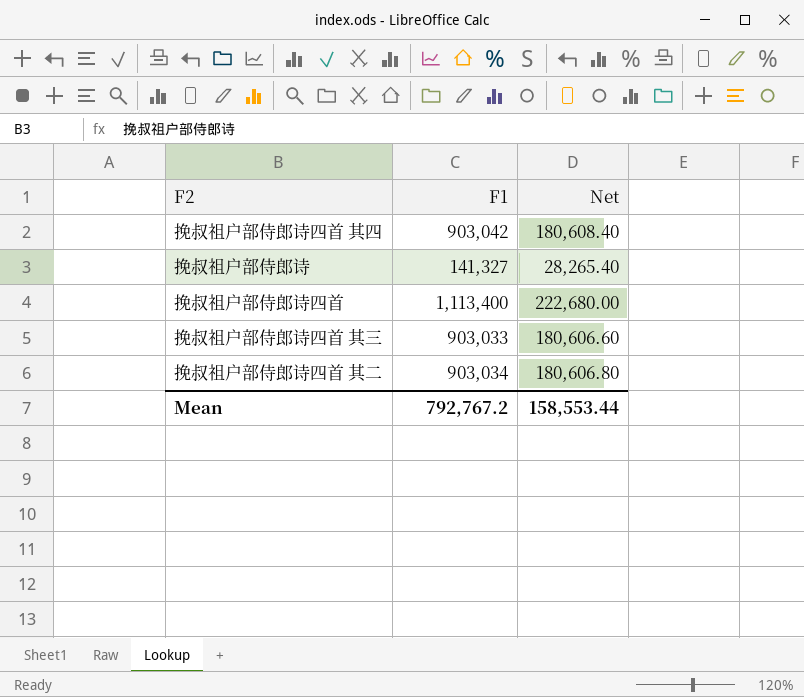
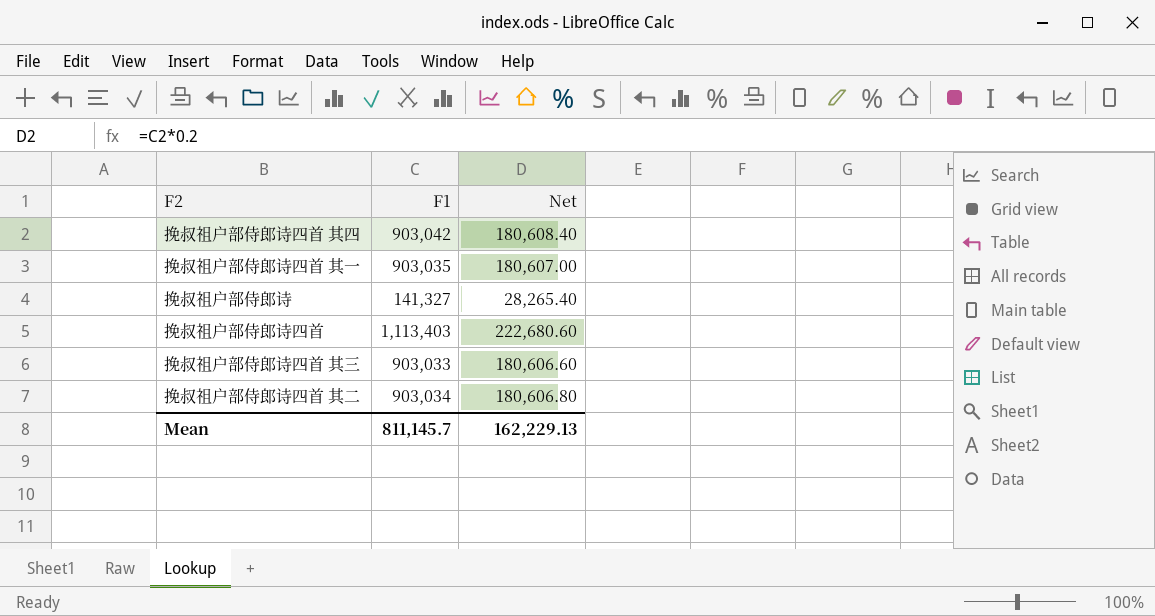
row 挽叔祖户部侍郎诗四首 其一: none -> 903,035 | 180,607.00
挽叔祖户部侍郎诗四首 | F1: 1,113,400 -> 1,113,403
挽叔祖户部侍郎诗四首 | Net: 222,680.00 -> 222,680.60
Mean | F1: 792,767.2 -> 811,145.7
Mean | Net: 158,553.44 -> 162,229.13

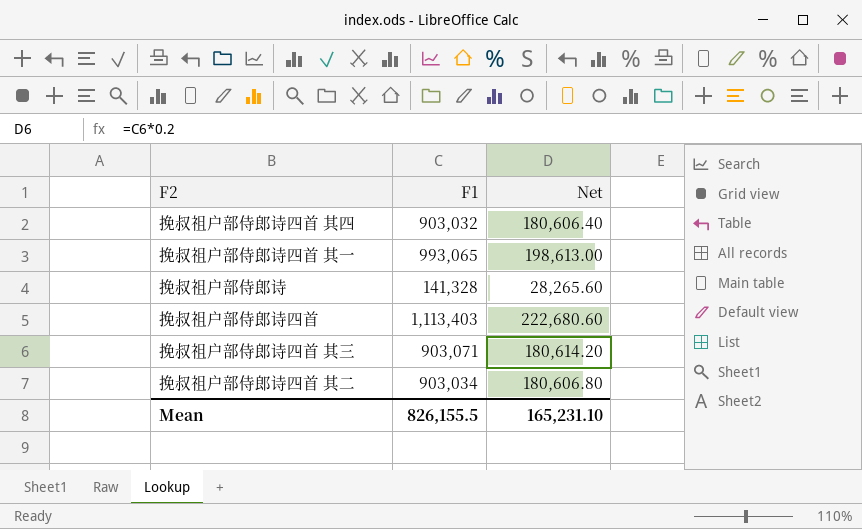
挽叔祖户部侍郎诗四首 其四 | F1: 903,042 -> 903,032
挽叔祖户部侍郎诗四首 其四 | Net: 180,608.40 -> 180,606.40
挽叔祖户部侍郎诗四首 其一 | F1: 903,035 -> 993,065
挽叔祖户部侍郎诗四首 其一 | Net: 180,607.00 -> 198,613.00
挽叔祖户部侍郎诗 | F1: 141,327 -> 141,328
挽叔祖户部侍郎诗 | Net: 28,265.40 -> 28,265.60
挽叔祖户部侍郎诗四首 其三 | F1: 903,033 -> 903,071
挽叔祖户部侍郎诗四首 其三 | Net: 180,606.60 -> 180,614.20
Mean | F1: 811,145.7 -> 826,155.5
Mean | Net: 162,229.13 -> 165,231.10

